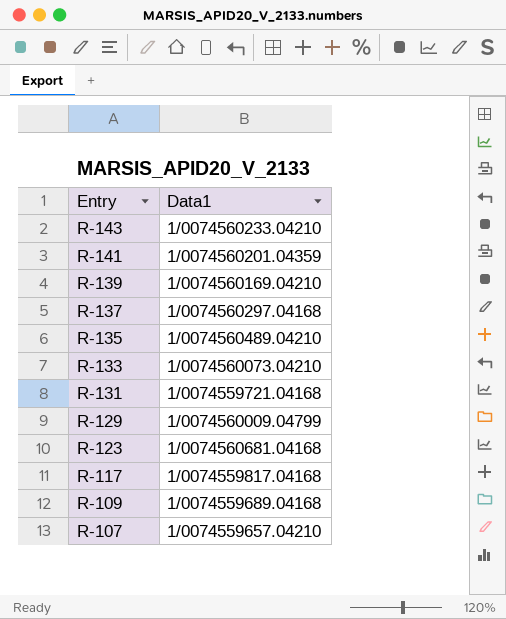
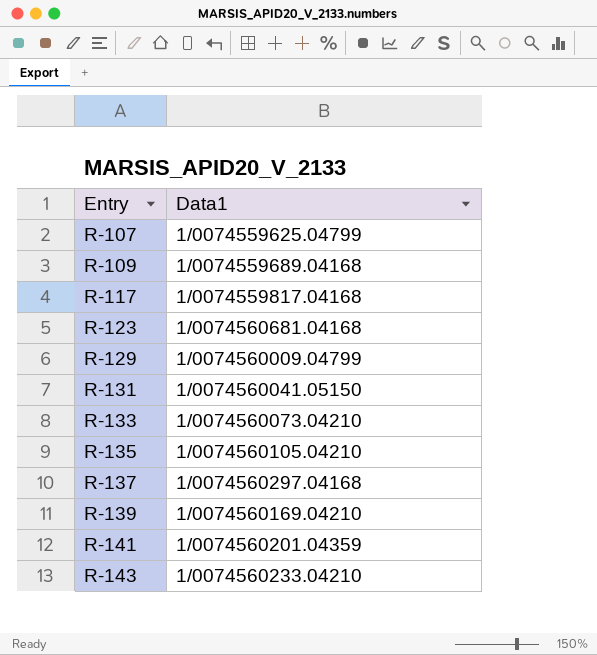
row order: Entry descending -> Entry ascending
R-107 | Data1: 1/0074559657.04210 -> 1/0074559625.04799
R-131 | Data1: 1/0074559721.04168 -> 1/0074560041.05150
R-135 | Data1: 1/0074560489.04210 -> 1/0074560105.04210

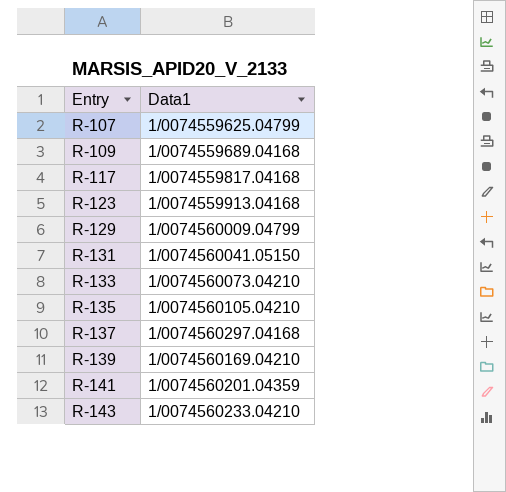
R-123 | Data1: 1/0074560681.04168 -> 1/0074559913.04168

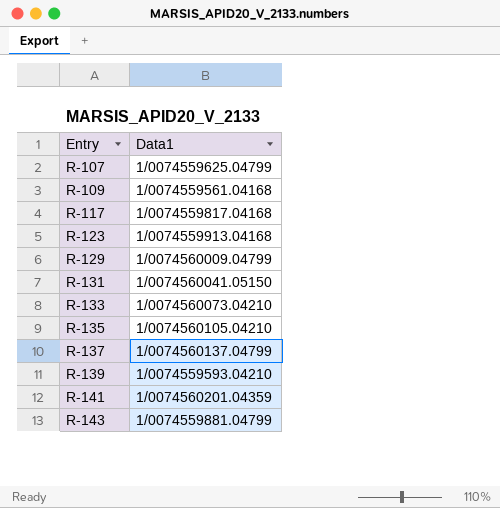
R-109 | Data1: 1/0074559689.04168 -> 1/0074559561.04168
R-137 | Data1: 1/0074560297.04168 -> 1/0074560137.04799
R-139 | Data1: 1/0074560169.04210 -> 1/0074559593.04210
R-143 | Data1: 1/0074560233.04210 -> 1/0074559881.04799

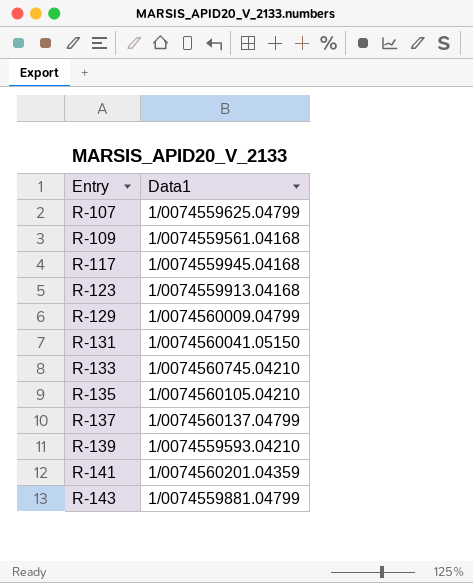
R-117 | Data1: 1/0074559817.04168 -> 1/0074559945.04168
R-133 | Data1: 1/0074560073.04210 -> 1/0074560745.04210

